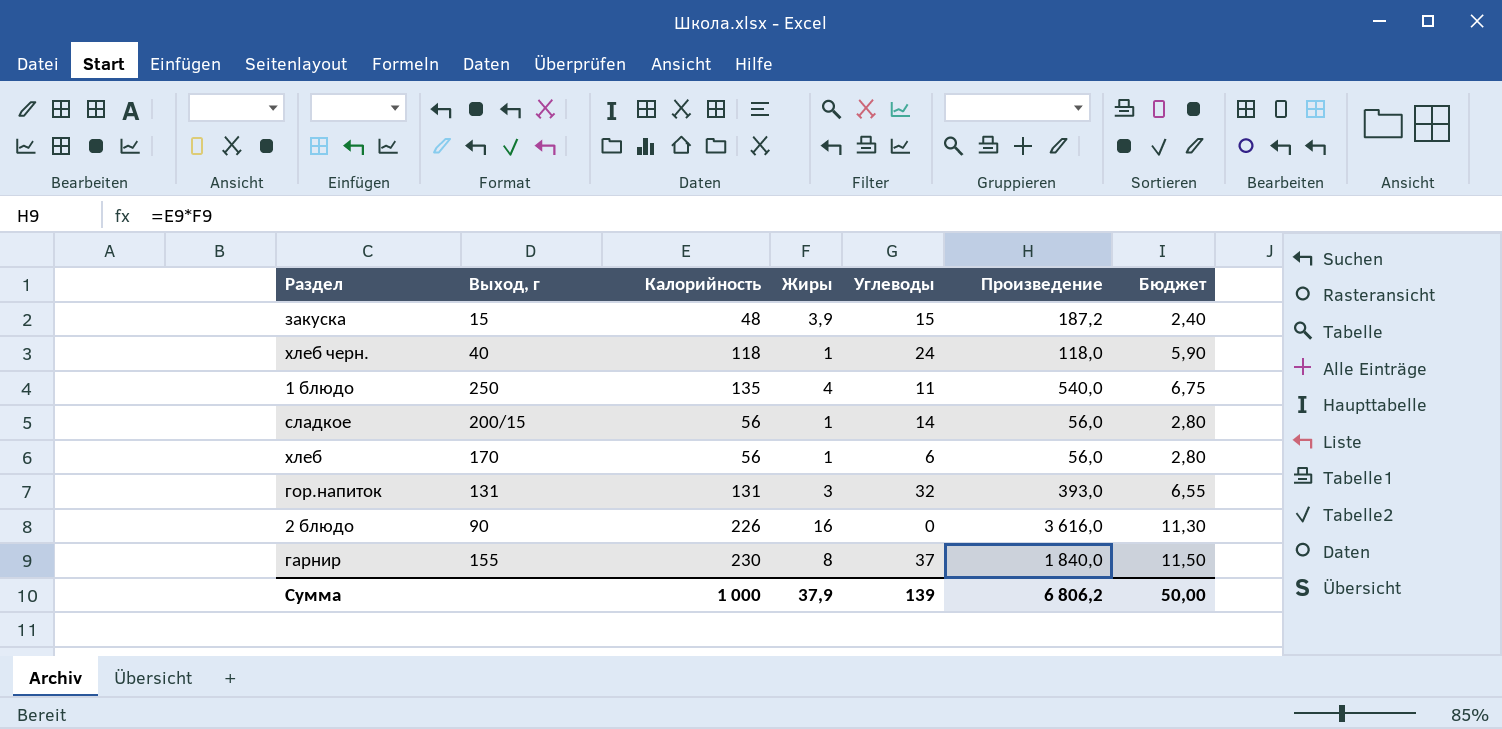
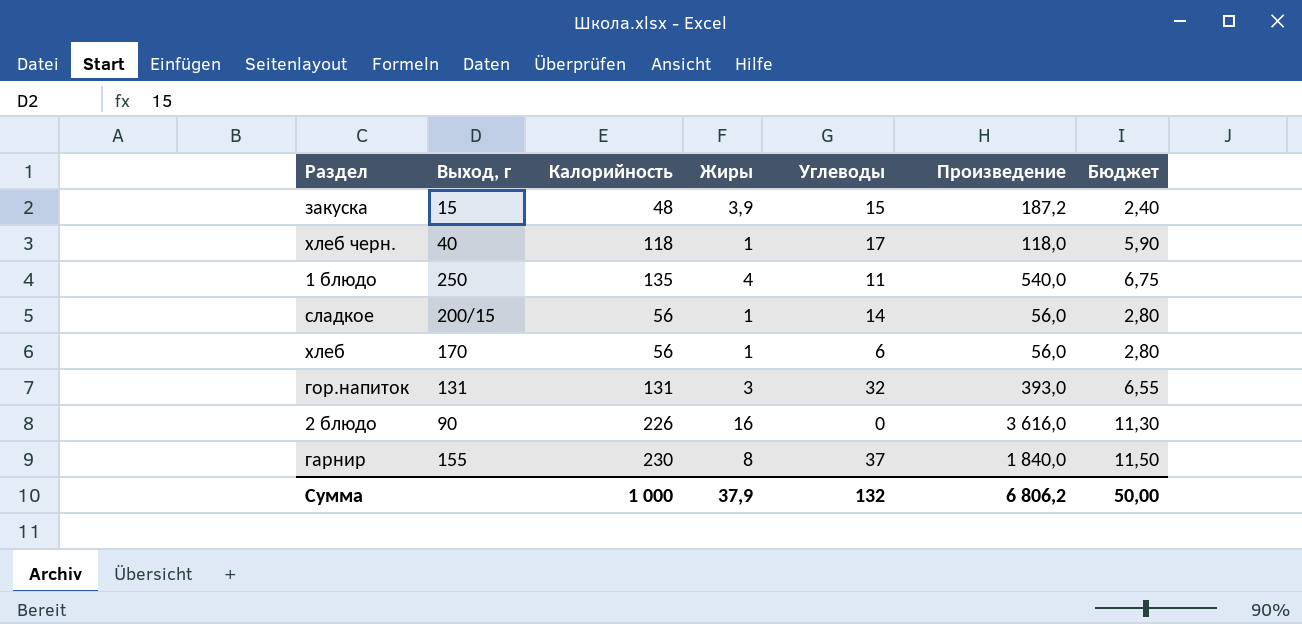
хлеб черн. | Углеводы: 24 -> 17
Сумма | Углеводы: 139 -> 132

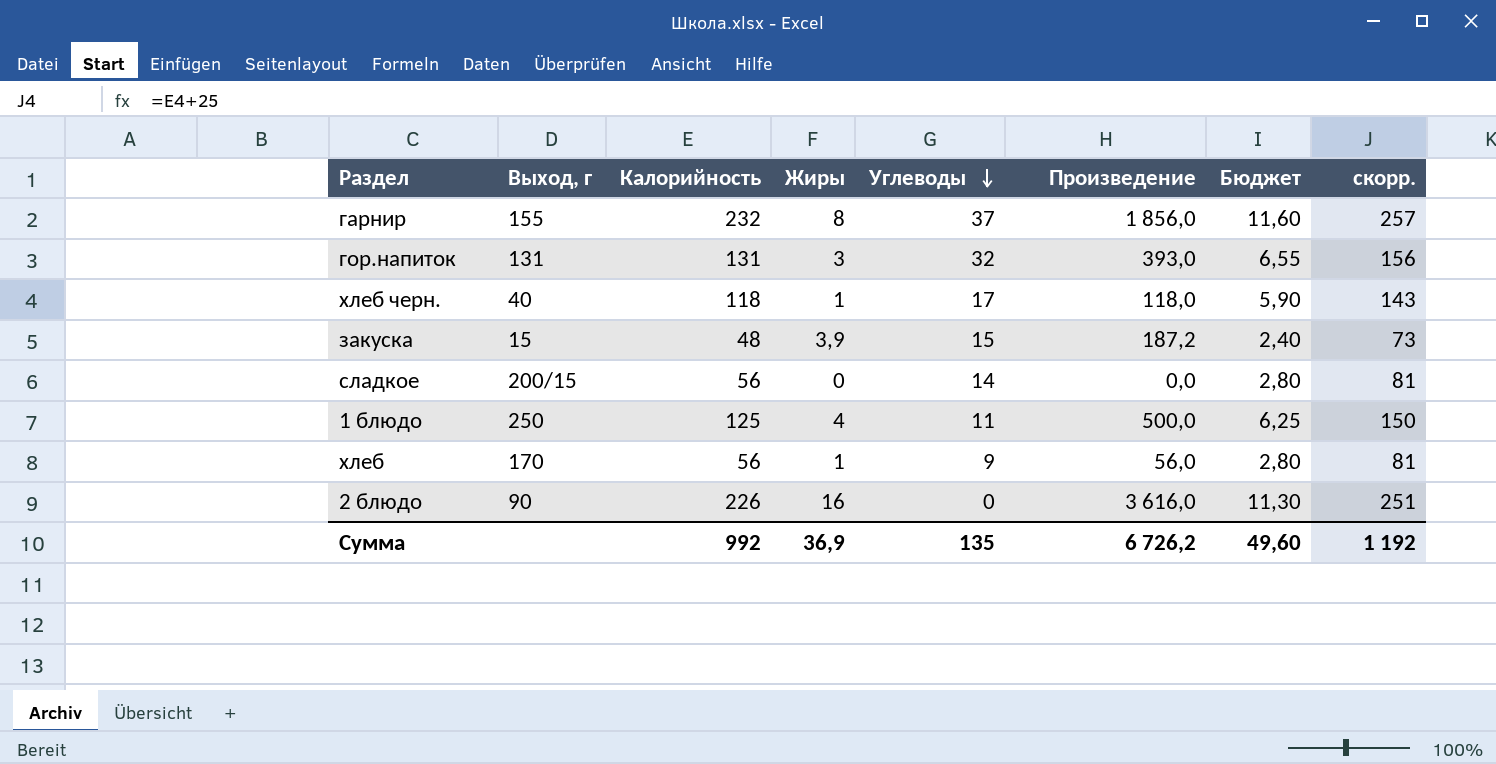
row order: none -> Углеводы descending
column скорр. | formula: none -> [Калорийность] + 25
гарнир | Калорийность: 230 -> 232
гарнир | Произведение: 1 840,0 -> 1 856,0
гарнир | Бюджет: 11,50 -> 11,60
сладкое | Жиры: 1 -> 0
сладкое | Произведение: 56,0 -> 0,0
1 блюдо | Калорийность: 135 -> 125
1 блюдо | Произведение: 540,0 -> 500,0
1 блюдо | Бюджет: 6,75 -> 6,25
хлеб | Углеводы: 6 -> 9
Сумма | Калорийность: 1 000 -> 992
Сумма | Жиры: 37,9 -> 36,9
Сумма | Углеводы: 132 -> 135
Сумма | Произведение: 6 806,2 -> 6 726,2
Сумма | Бюджет: 50,00 -> 49,60

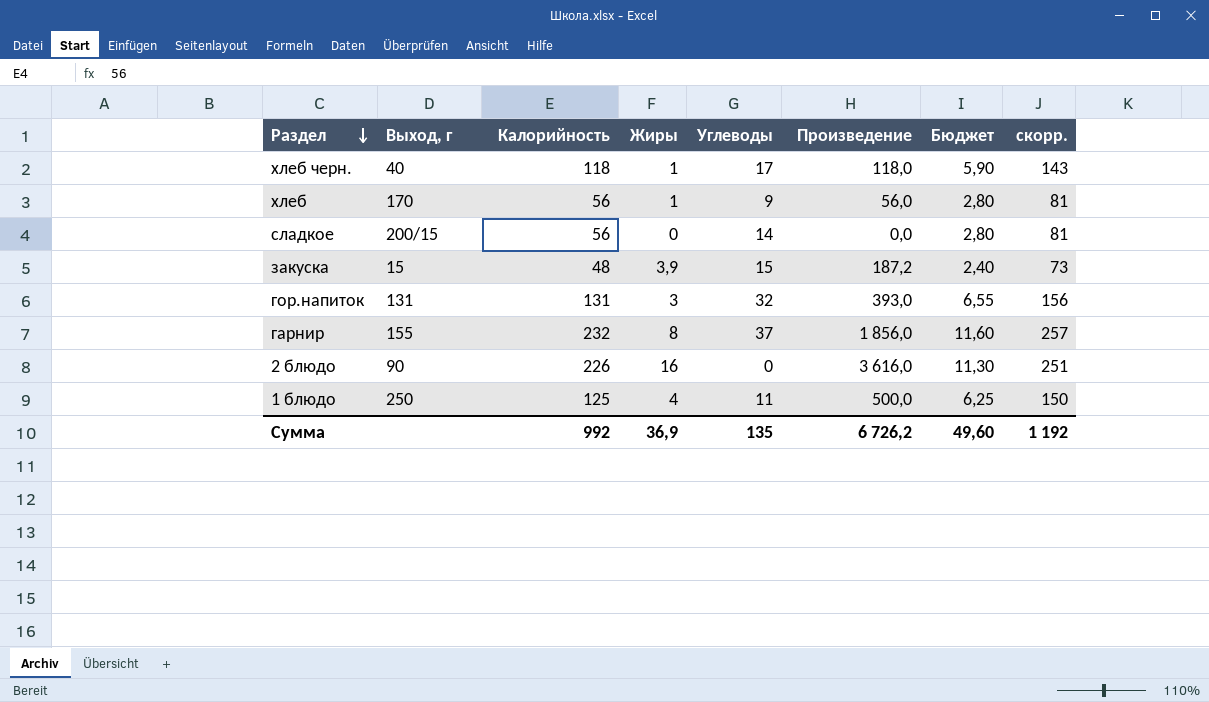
row order: Углеводы descending -> Раздел descending

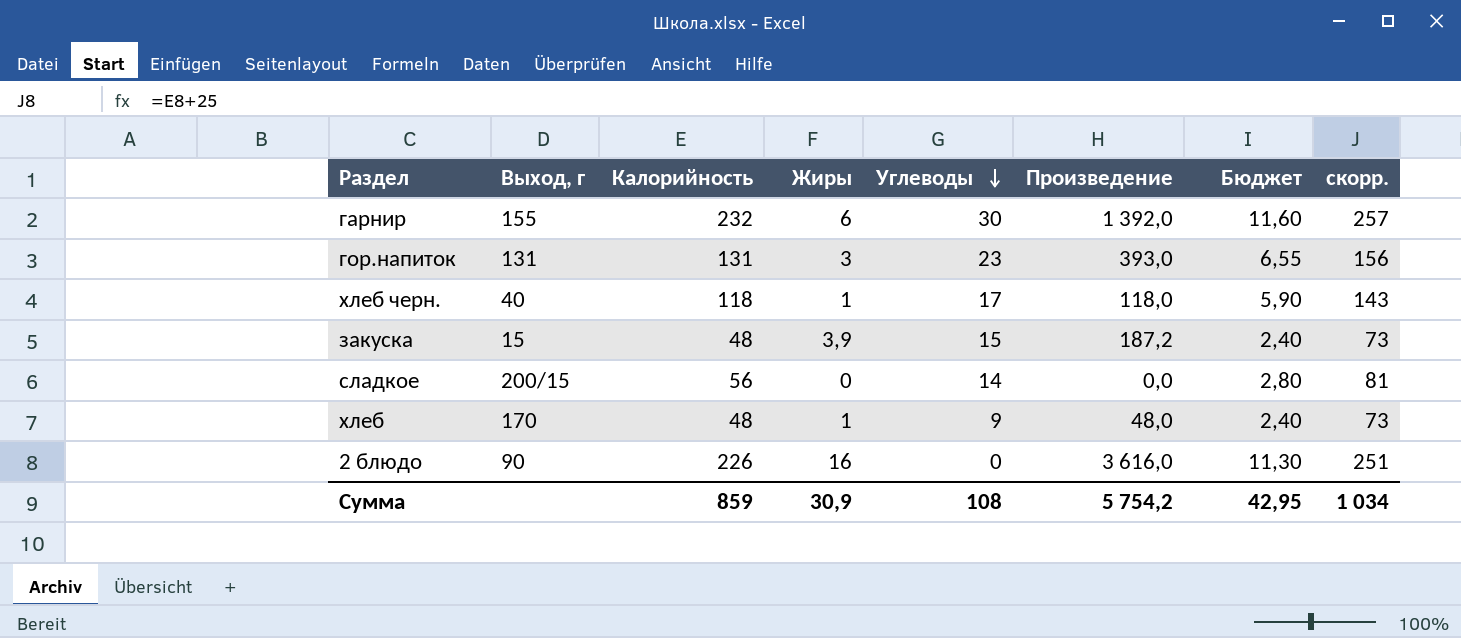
row order: Раздел descending -> Углеводы descending
row 1 блюдо: 250 | 125 | 4 | 11 | 500,0 | 6,25 | 150 -> none
гарнир | Жиры: 8 -> 6
гарнир | Углеводы: 37 -> 30
гарнир | Произведение: 1 856,0 -> 1 392,0
гор.напиток | Углеводы: 32 -> 23
хлеб | Калорийность: 56 -> 48
хлеб | Произведение: 56,0 -> 48,0
хлеб | Бюджет: 2,80 -> 2,40
хлеб | скорр.: 81 -> 73
Сумма | Калорийность: 992 -> 859
Сумма | Жиры: 36,9 -> 30,9
Сумма | Углеводы: 135 -> 108
Сумма | Произведение: 6 726,2 -> 5 754,2
Сумма | Бюджет: 49,60 -> 42,95
Сумма | скорр.: 1 192 -> 1 034

